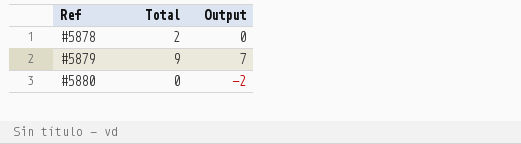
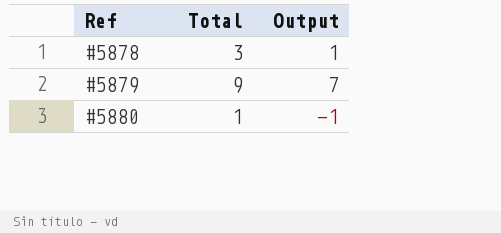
#5878 | Total: 2 -> 3
#5878 | Output: 0 -> 1
#5880 | Total: 0 -> 1
#5880 | Output: -2 -> -1

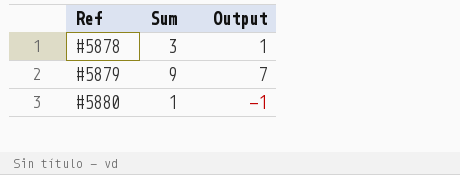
column name: Total -> Sum

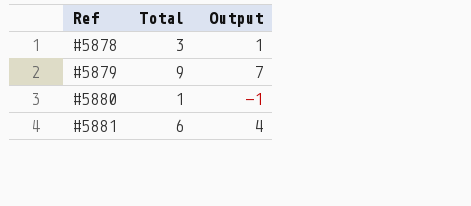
column name: Sum -> Total
row #5881: none -> 6 | 4

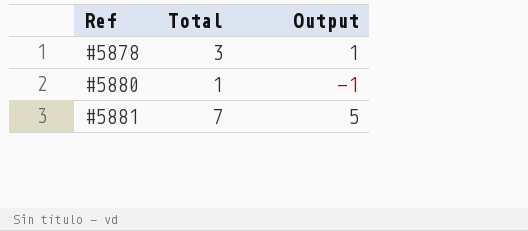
row #5879: 9 | 7 -> none
#5881 | Total: 6 -> 7
#5881 | Output: 4 -> 5

